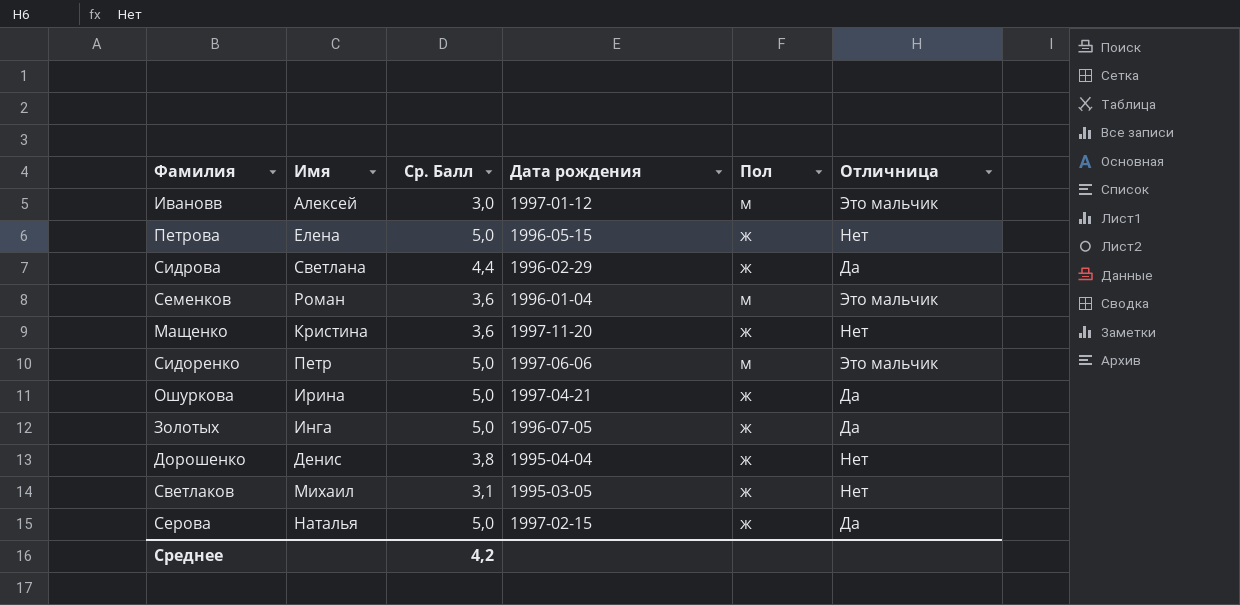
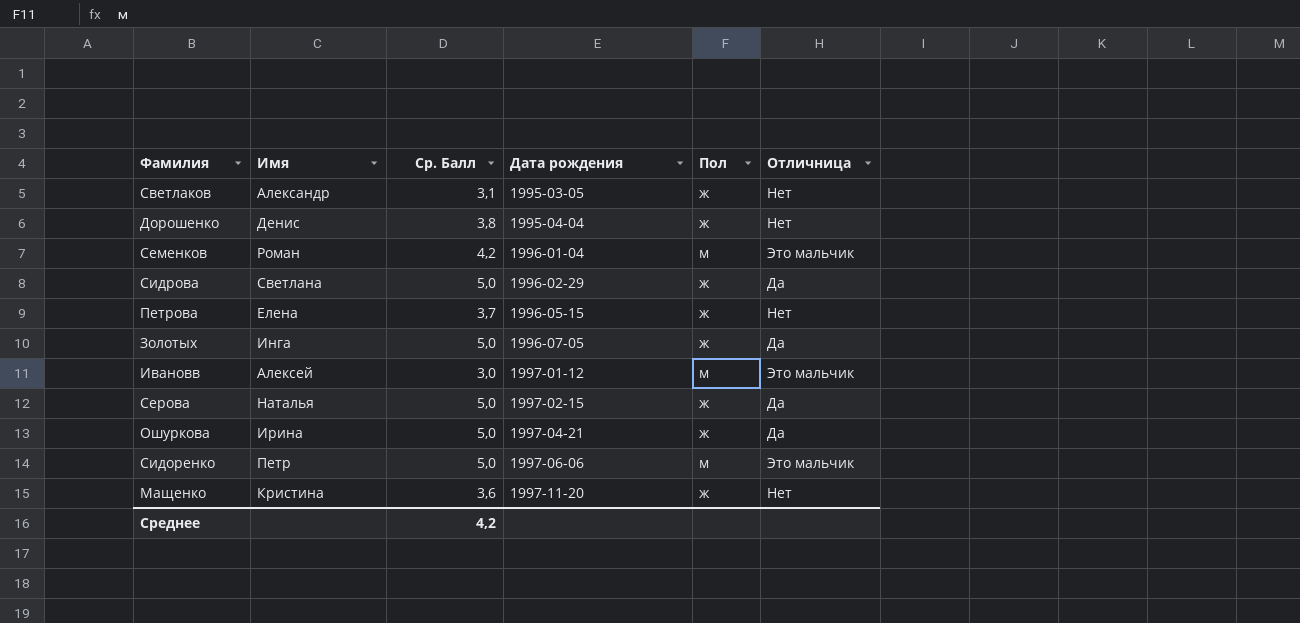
row order: none -> Дата рождения ascending
Светлаков | Имя: Михаил -> Александр
Семенков | Ср. Балл: 3,6 -> 4,2
Сидрова | Ср. Балл: 4,4 -> 5,0
Петрова | Ср. Балл: 5,0 -> 3,7

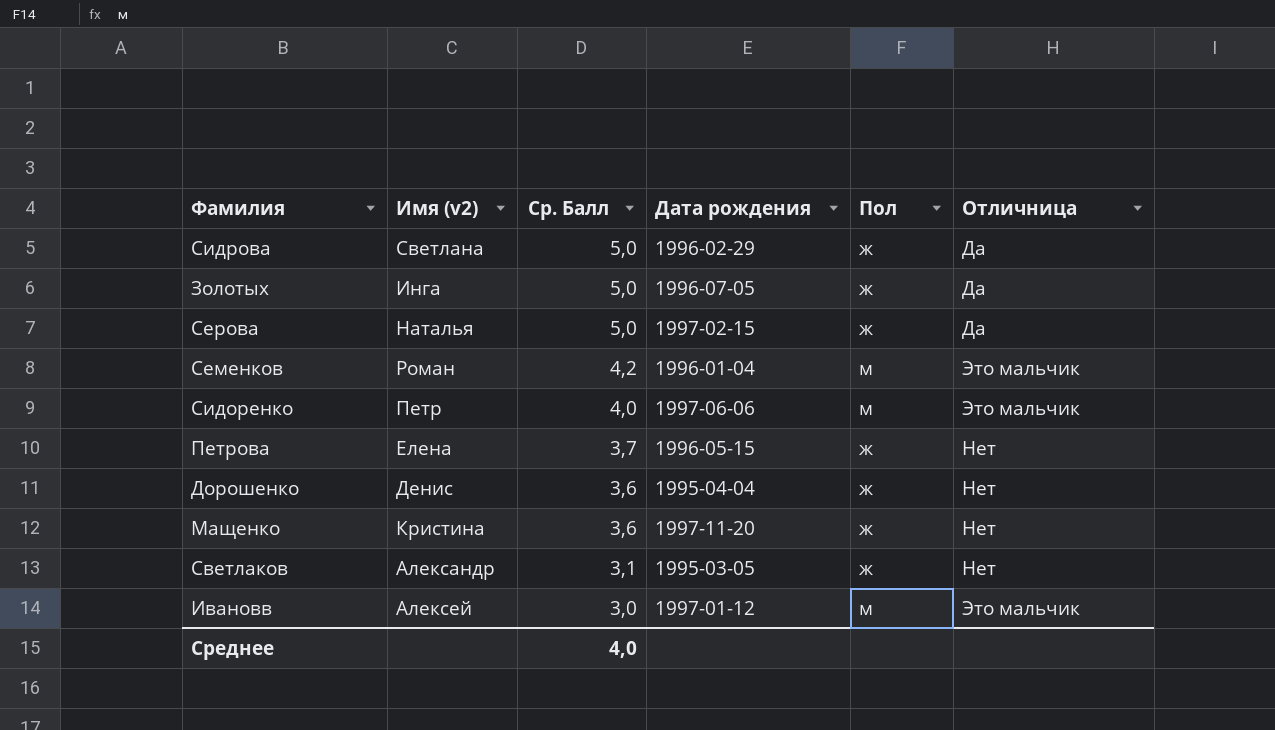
row order: Дата рождения ascending -> Ср. Балл descending
column name: Имя -> Имя (v2)
row Ошуркова: Ирина | 5,0 | 1997-04-21 | ж | Да -> none
Сидоренко | Ср. Балл: 5,0 -> 4,0
Дорошенко | Ср. Балл: 3,8 -> 3,6
Среднее | Ср. Балл: 4,2 -> 4,0

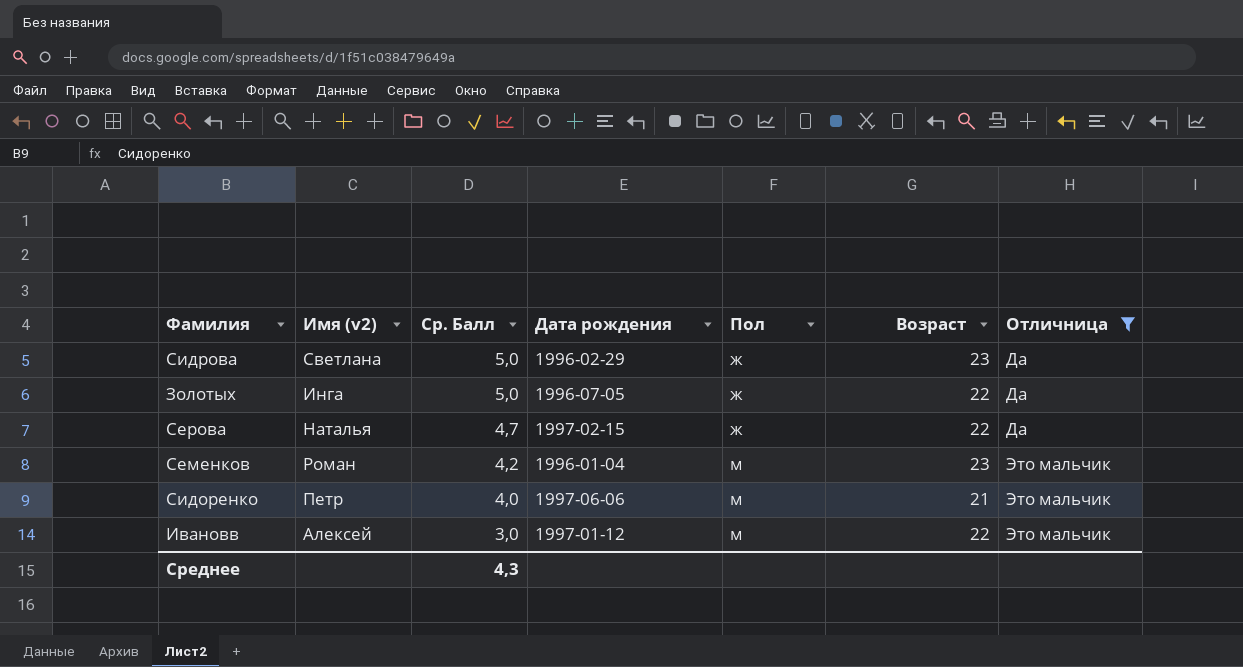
filter: none -> Отличница != Нет
column Возраст | position: none -> 6
Серова | Ср. Балл: 5,0 -> 4,7
Среднее | Ср. Балл: 4,0 -> 4,3

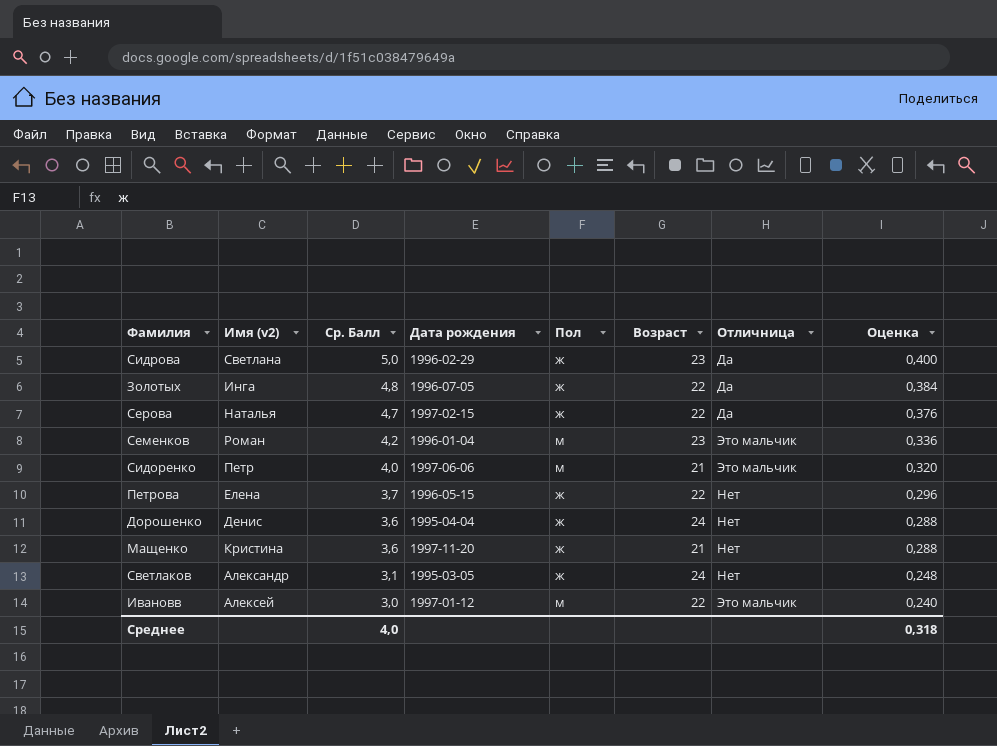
filter: Отличница != Нет -> none
column Оценка | formula: none -> [Ср. Балл] * 0,08
Золотых | Ср. Балл: 5,0 -> 4,8
Среднее | Ср. Балл: 4,3 -> 4,0

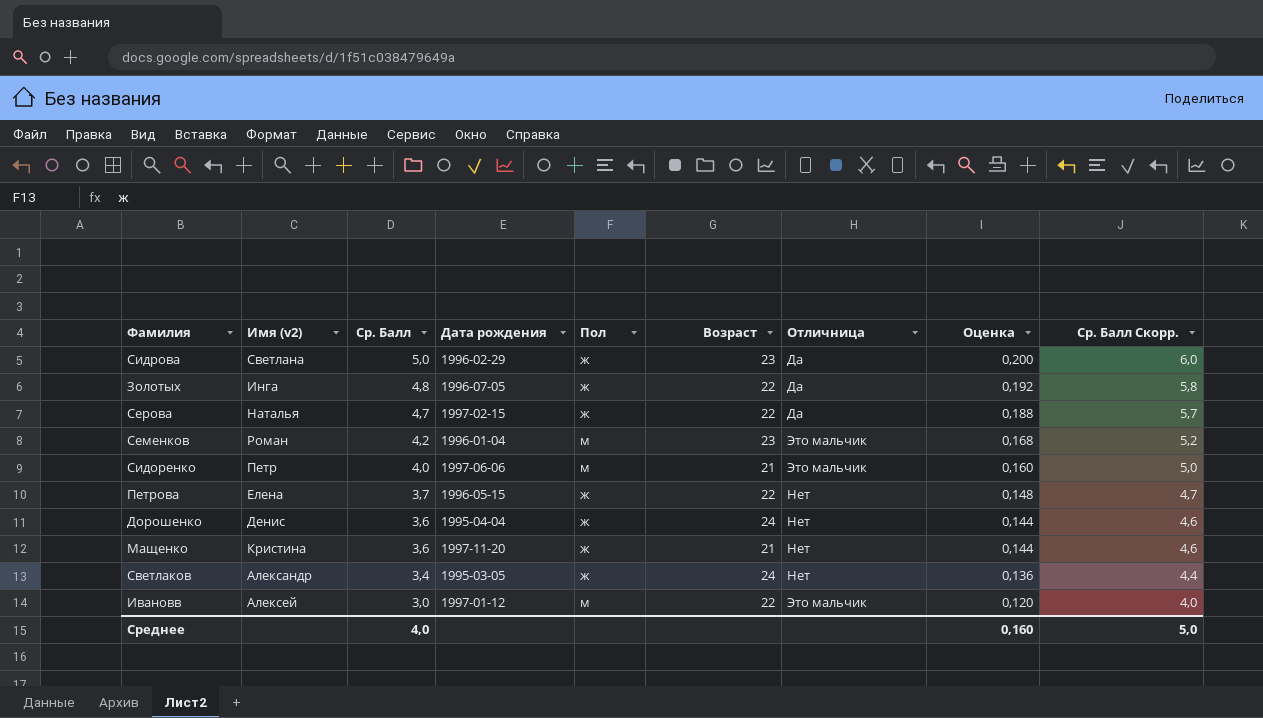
column Оценка | formula: [Ср. Балл] * 0,08 -> [Ср. Балл] * 0,04
column Ср. Балл Скорр. | formula: none -> [Ср. Балл] + 1
Светлаков | Ср. Балл: 3,1 -> 3,4
Среднее | Оценка: 0,318 -> 0,160

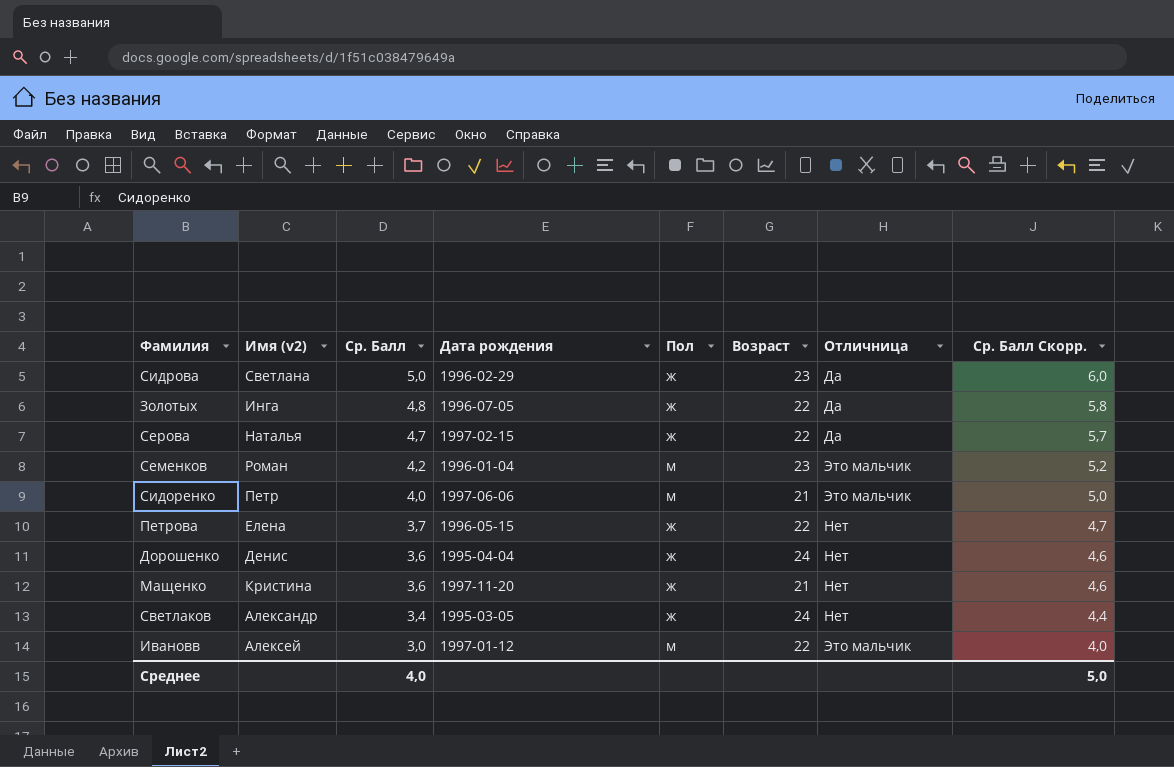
column Оценка | formula: [Ср. Балл] * 0,04 -> none

